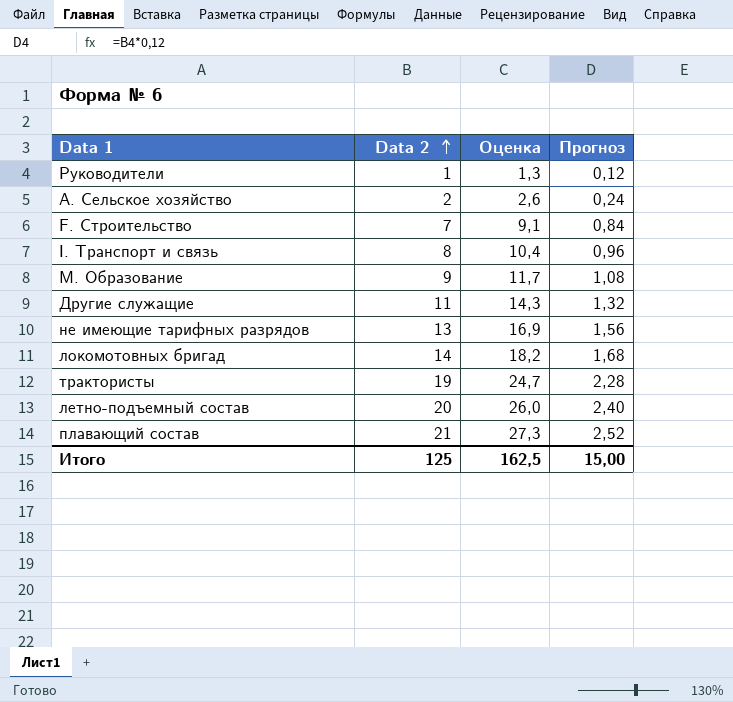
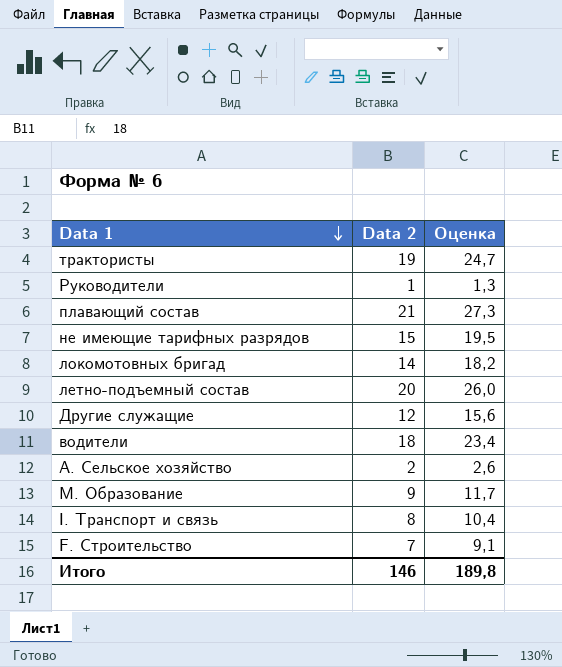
row order: Data 2 ascending -> Data 1 descending
column Прогноз | formula: [Data 2] * 0,12 -> none
не имеющие тарифных разрядов | Data 2: 13 -> 15
не имеющие тарифных разрядов | Оценка: 16,9 -> 19,5
Другие служащие | Data 2: 11 -> 12
Другие служащие | Оценка: 14,3 -> 15,6
row водители: none -> 18 | 23,4
Итого | Data 2: 125 -> 146
Итого | Оценка: 162,5 -> 189,8

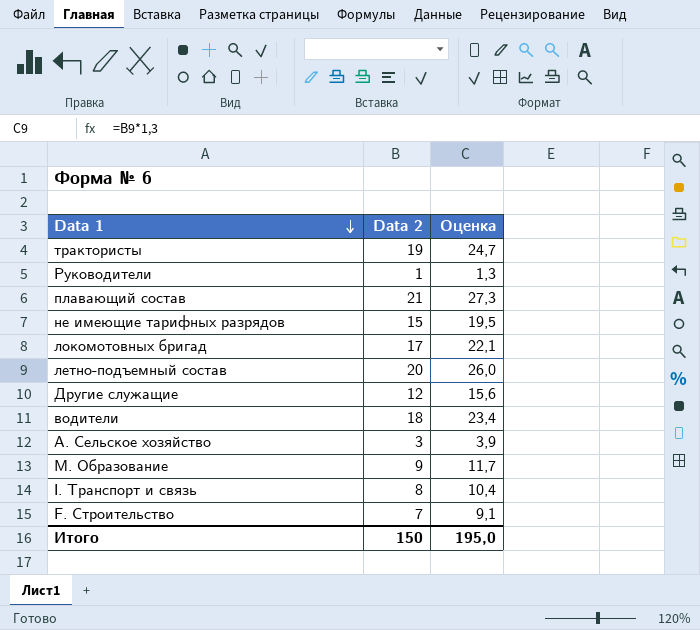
локомотовных бригад | Data 2: 14 -> 17
локомотовных бригад | Оценка: 18,2 -> 22,1
А. Сельское хозяйство | Data 2: 2 -> 3
А. Сельское хозяйство | Оценка: 2,6 -> 3,9
Итого | Data 2: 146 -> 150
Итого | Оценка: 189,8 -> 195,0

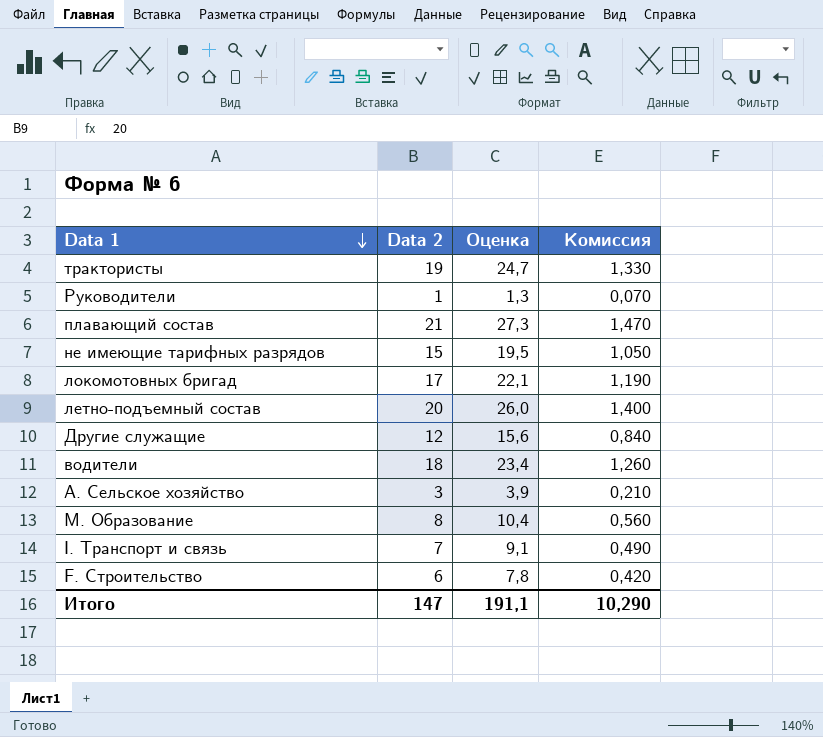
column Комиссия | formula: none -> [Data 2] * 0,07
M. Образование | Data 2: 9 -> 8
M. Образование | Оценка: 11,7 -> 10,4
I. Транспорт и связь | Data 2: 8 -> 7
I. Транспорт и связь | Оценка: 10,4 -> 9,1
F. Строительство | Data 2: 7 -> 6
F. Строительство | Оценка: 9,1 -> 7,8
Итого | Data 2: 150 -> 147
Итого | Оценка: 195,0 -> 191,1

